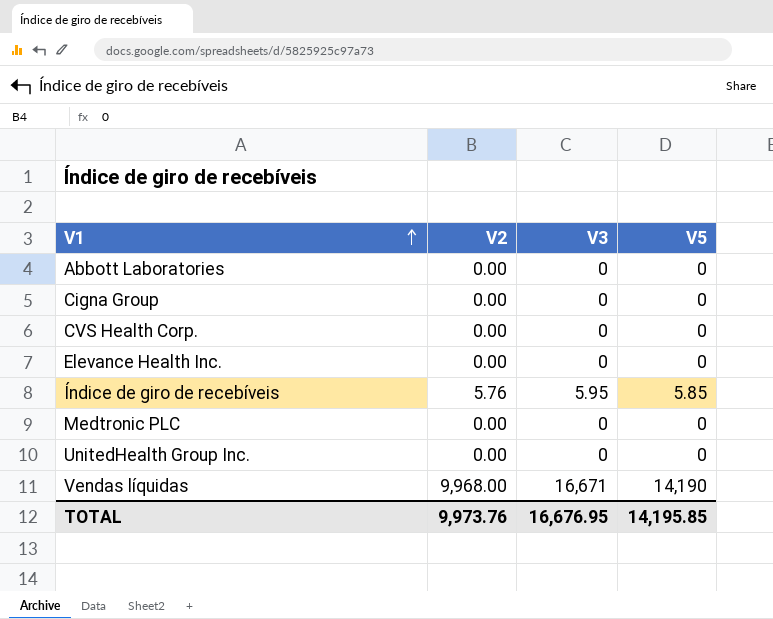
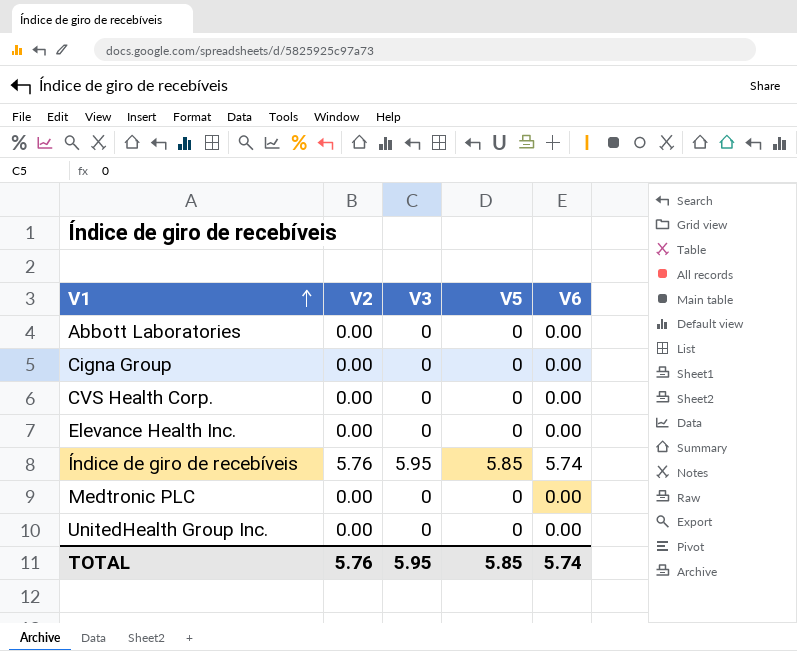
column V6 | position: none -> 5
row Vendas líquidas: 9,968.00 | 16,671 | 14,190 -> none
TOTAL | V2: 9,973.76 -> 5.76
TOTAL | V3: 16,676.95 -> 5.95
TOTAL | V5: 14,195.85 -> 5.85

